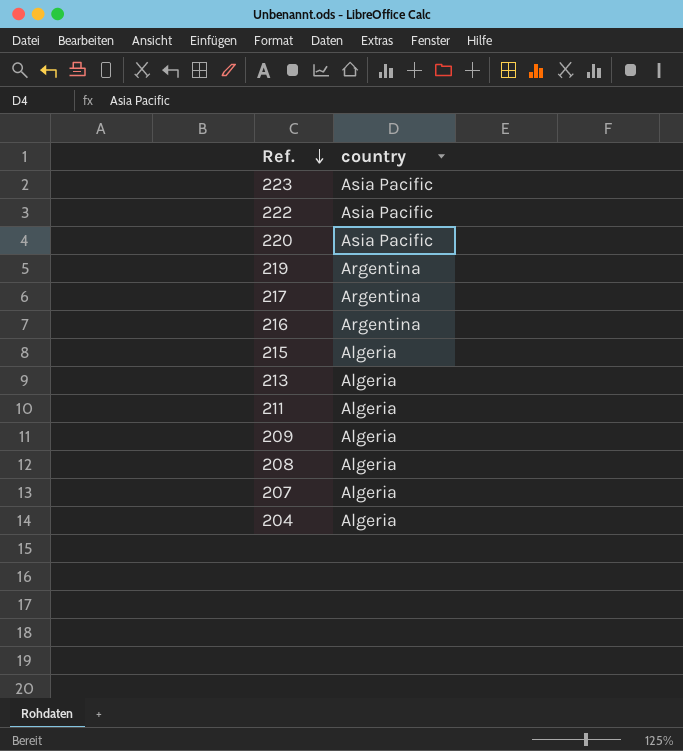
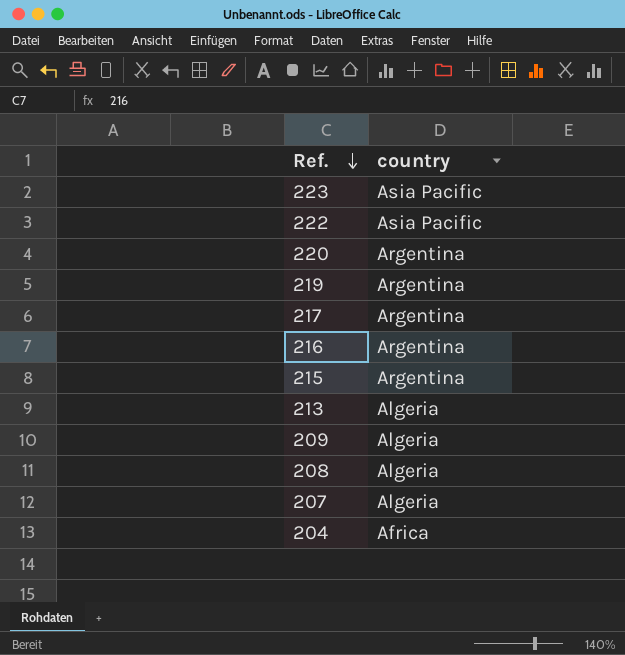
row 211: Algeria -> none
220 | country: Asia Pacific -> Argentina
215 | country: Algeria -> Argentina
204 | country: Algeria -> Africa

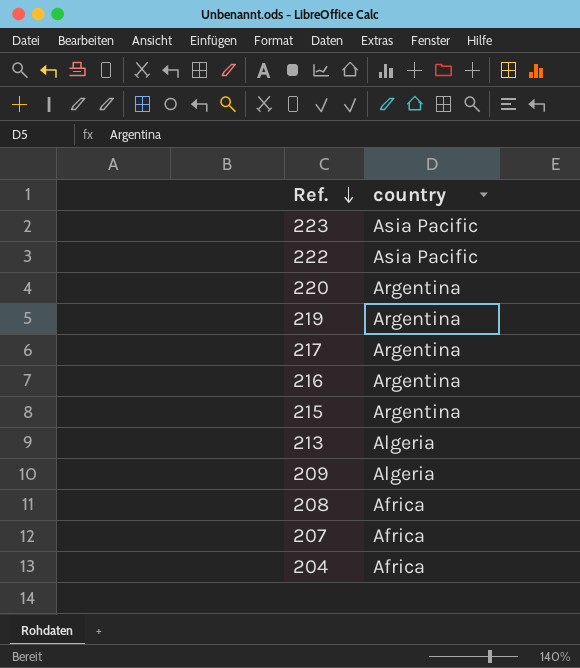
208 | country: Algeria -> Africa
207 | country: Algeria -> Africa

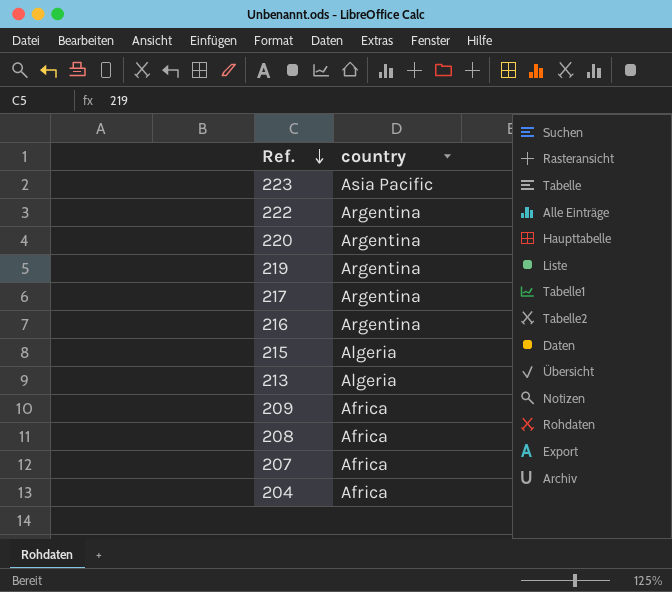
222 | country: Asia Pacific -> Argentina
215 | country: Argentina -> Algeria
209 | country: Algeria -> Africa

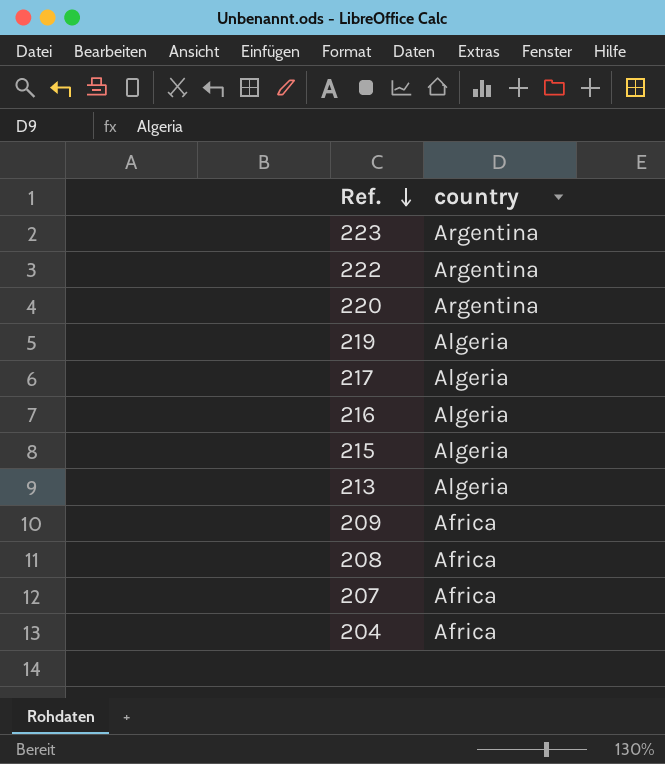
223 | country: Asia Pacific -> Argentina
219 | country: Argentina -> Algeria
217 | country: Argentina -> Algeria
216 | country: Argentina -> Algeria

